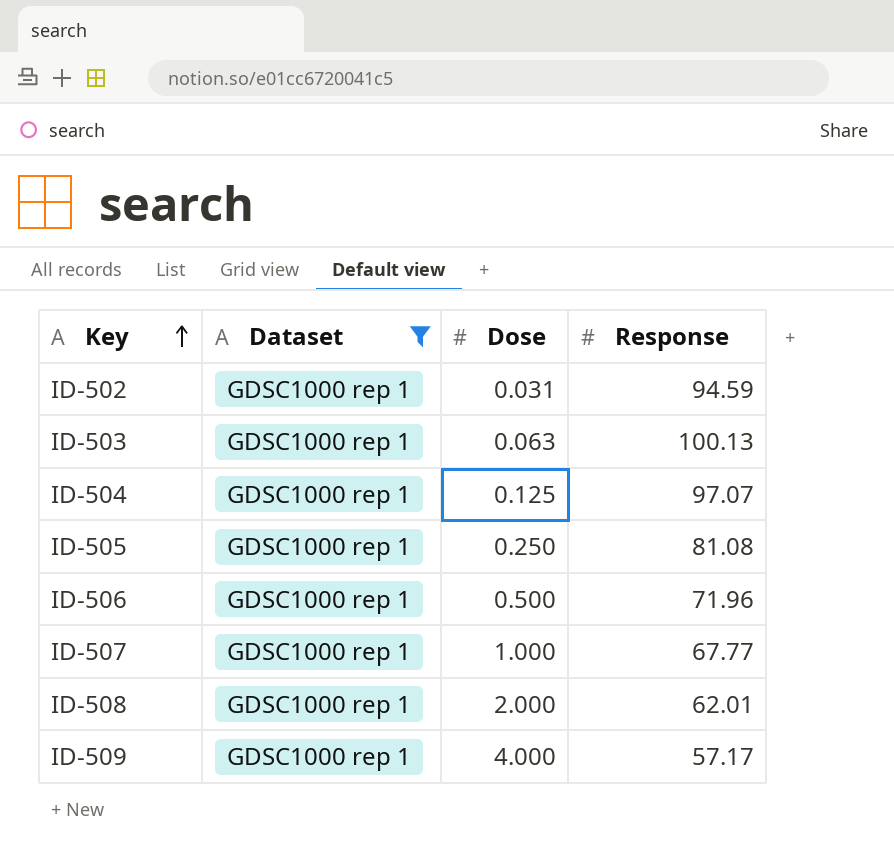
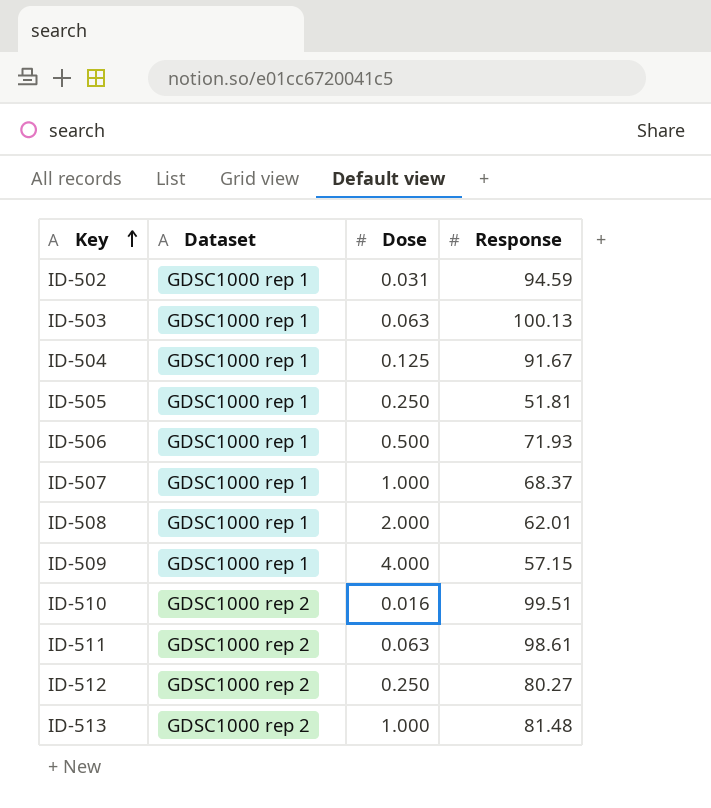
filter: Dataset = GDSC1000 rep 1 -> none
ID-504 | Response: 97.07 -> 91.67
ID-505 | Response: 81.08 -> 51.81
ID-506 | Response: 71.96 -> 71.93
ID-507 | Response: 67.77 -> 68.37
ID-509 | Response: 57.17 -> 57.15

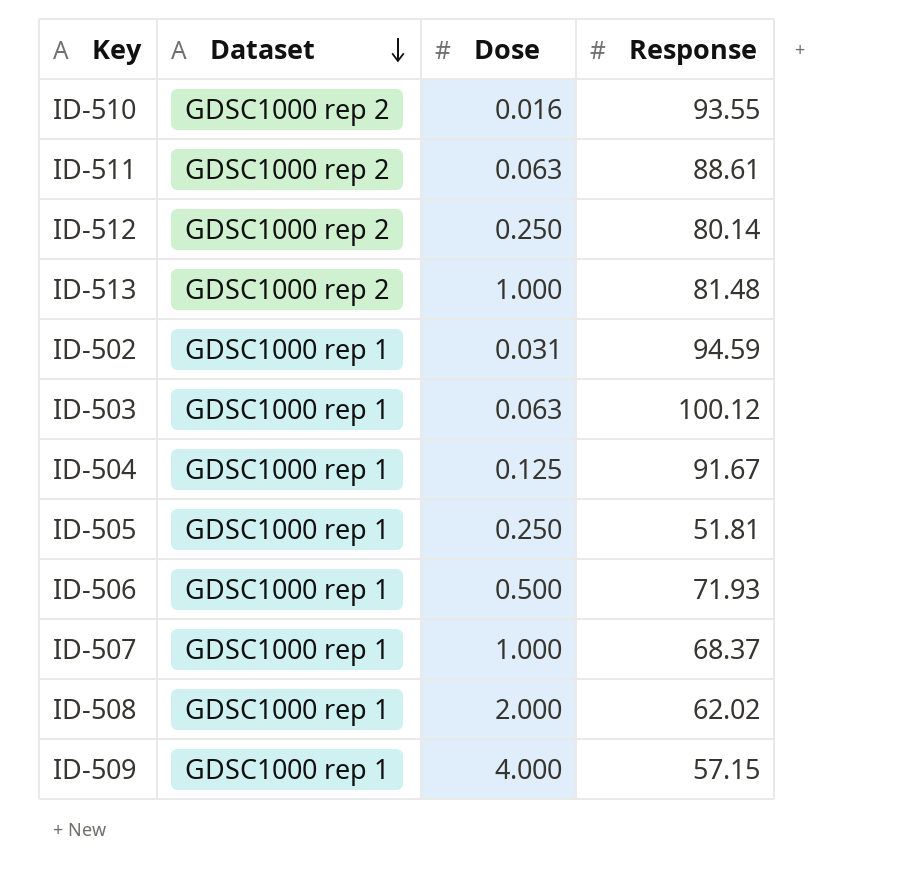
row order: Key ascending -> Dataset descending
ID-510 | Response: 99.51 -> 93.55
ID-511 | Response: 98.61 -> 88.61
ID-512 | Response: 80.27 -> 80.14
ID-503 | Response: 100.13 -> 100.12
ID-508 | Response: 62.01 -> 62.02

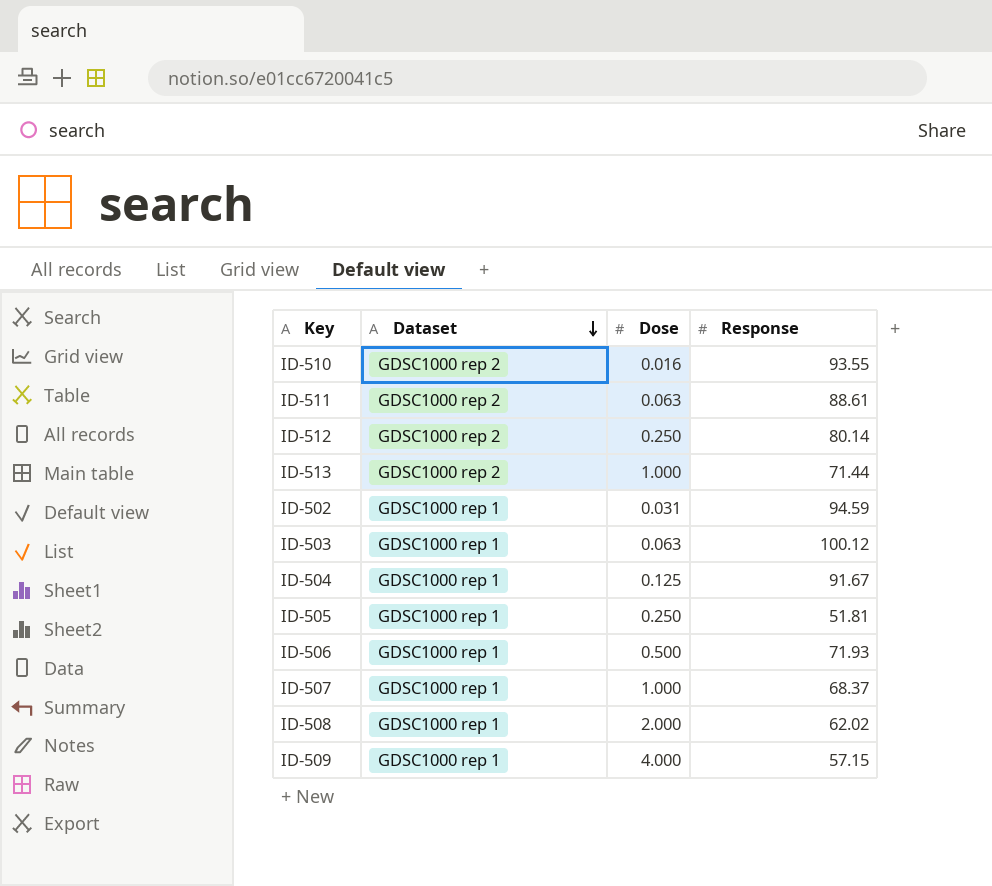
ID-513 | Response: 81.48 -> 71.44

